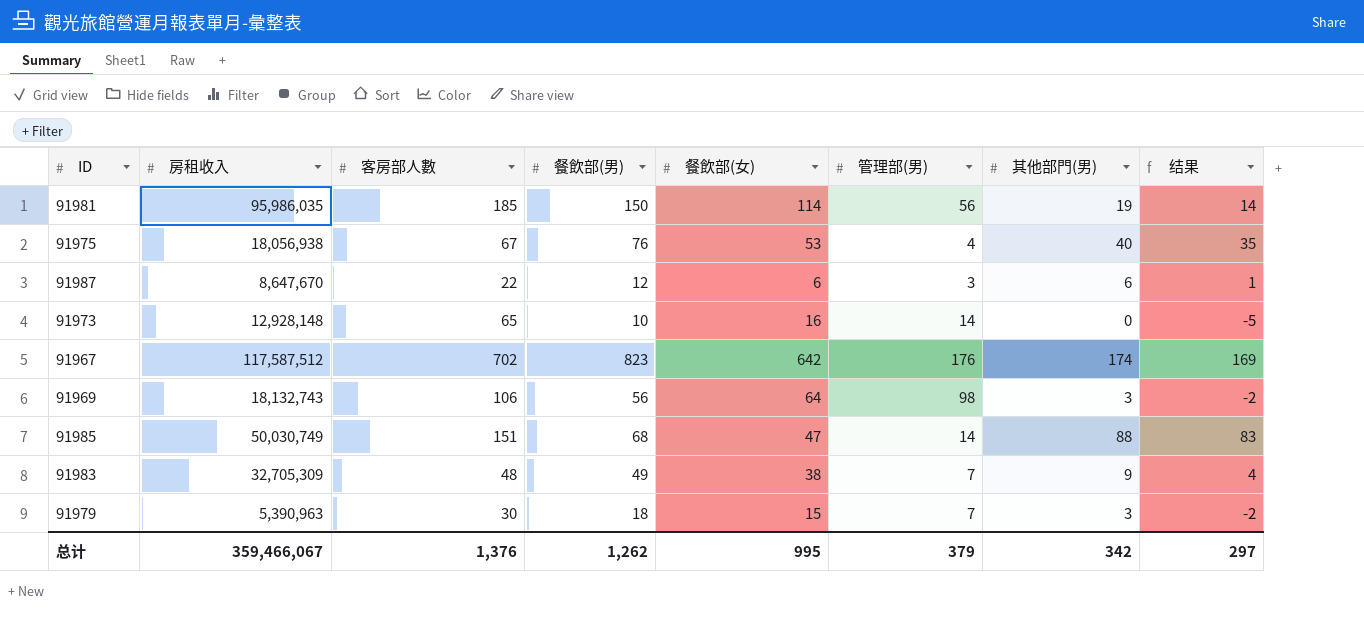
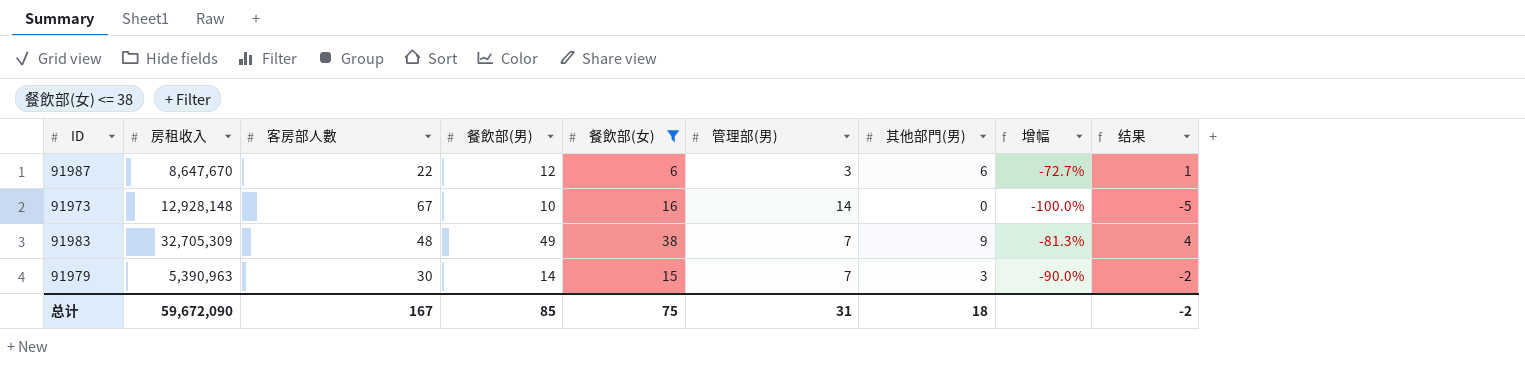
filter: none -> 餐飲部(女) <= 38
column 增幅 | formula: none -> ([其他部門(男)] - [客房部人數]) / [客房部人數]
91973 | 客房部人數: 65 -> 67
91979 | 餐飲部(男): 18 -> 14
总计 | 房租收入: 359,466,067 -> 59,672,090
总计 | 客房部人數: 1,376 -> 167
总计 | 餐飲部(男): 1,262 -> 85
总计 | 餐飲部(女): 995 -> 75
总计 | 管理部(男): 379 -> 31
总计 | 其他部門(男): 342 -> 18
总计 | 结果: 297 -> -2

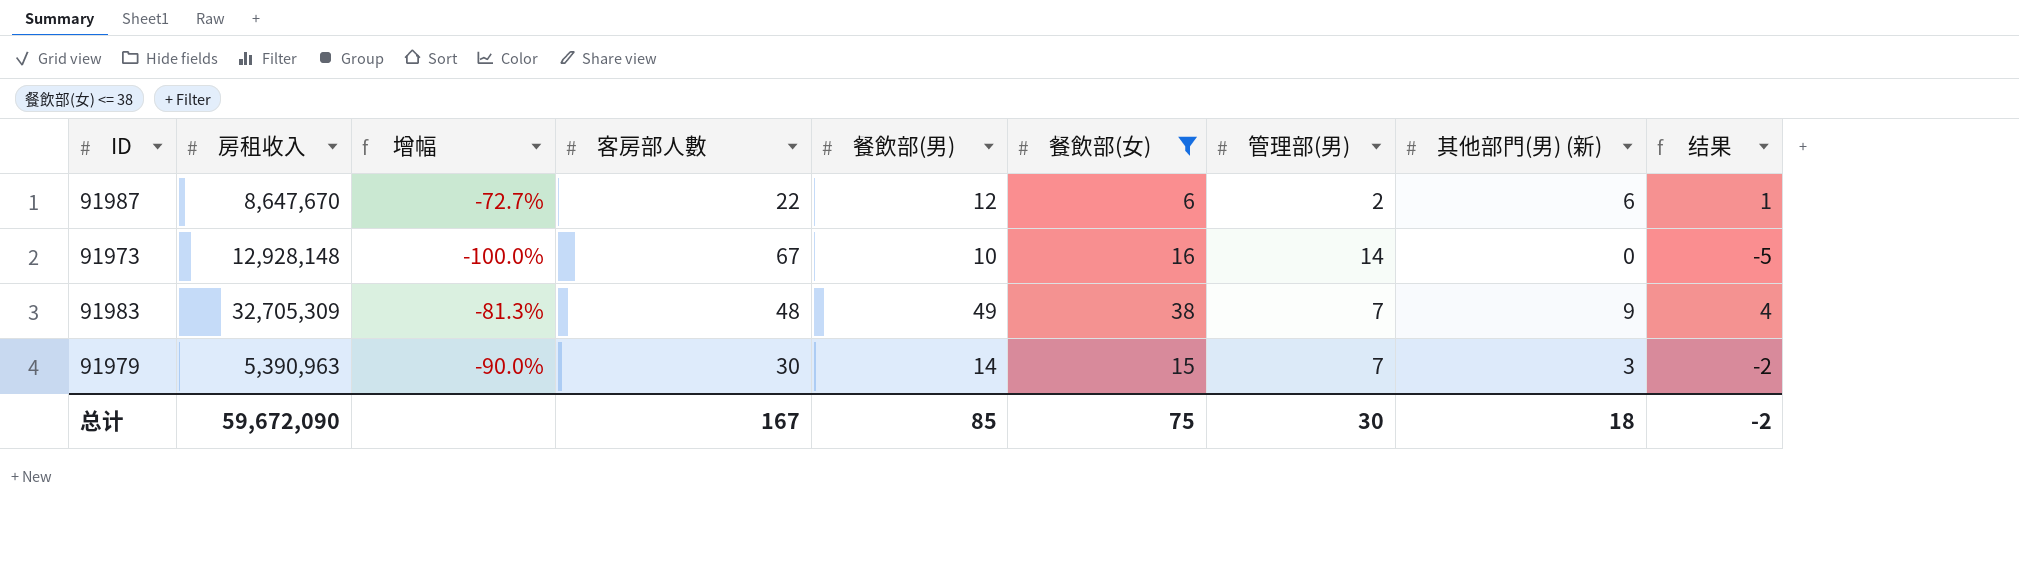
column 增幅 | position: 8 -> 3
column name: 其他部門(男) -> 其他部門(男) (新)
91987 | 管理部(男): 3 -> 2
总计 | 管理部(男): 31 -> 30

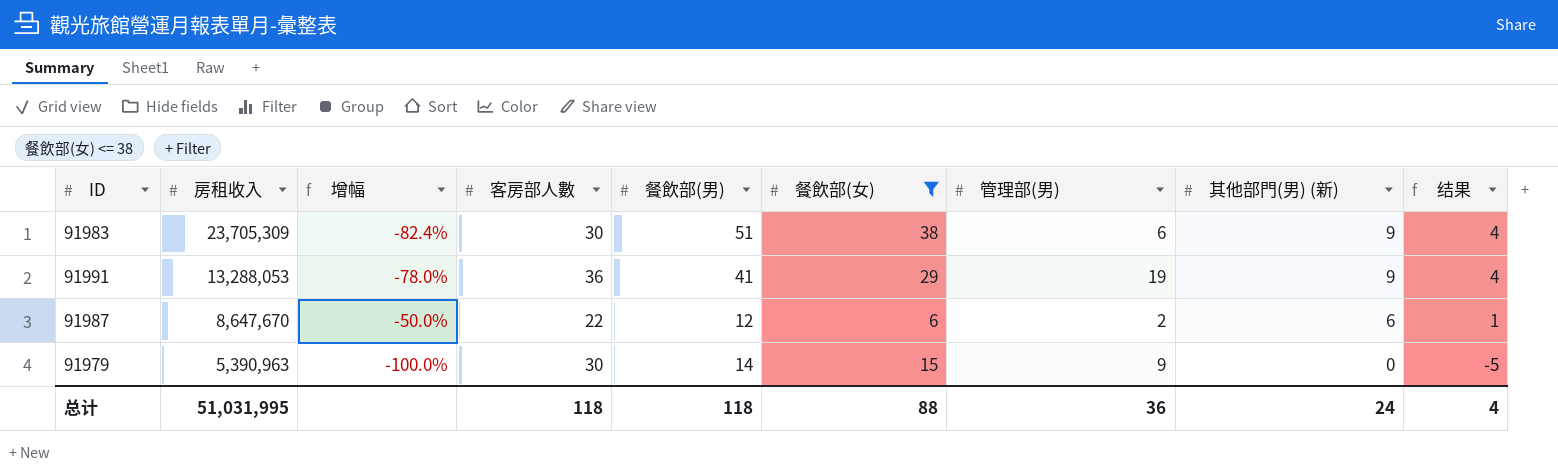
row order: none -> 房租收入 descending
column 增幅 | formula: ([其他部門(男) (新)] - [客房部人數]) / [客房部人數] -> ([其他部門(男) (新)] - [餐飲部(男)]) / [餐飲部(男)]
row 91973: 12,928,148 | -100.0% | 67 | 10 | 16 | 14 | 0 | -5 -> none
91983 | 房租收入: 32,705,309 -> 23,705,309
91983 | 客房部人數: 48 -> 30
91983 | 餐飲部(男): 49 -> 51
91983 | 管理部(男): 7 -> 6
row 91991: none -> 13,288,053 | -78.0% | 36 | 41 | 29 | 19 | 9 | 4
91979 | 管理部(男): 7 -> 9
91979 | 其他部門(男) (新): 3 -> 0
91979 | 结果: -2 -> -5
总计 | 房租收入: 59,672,090 -> 51,031,995
总计 | 客房部人數: 167 -> 118
总计 | 餐飲部(男): 85 -> 118
总计 | 餐飲部(女): 75 -> 88
总计 | 管理部(男): 30 -> 36
总计 | 其他部門(男) (新): 18 -> 24
总计 | 结果: -2 -> 4

